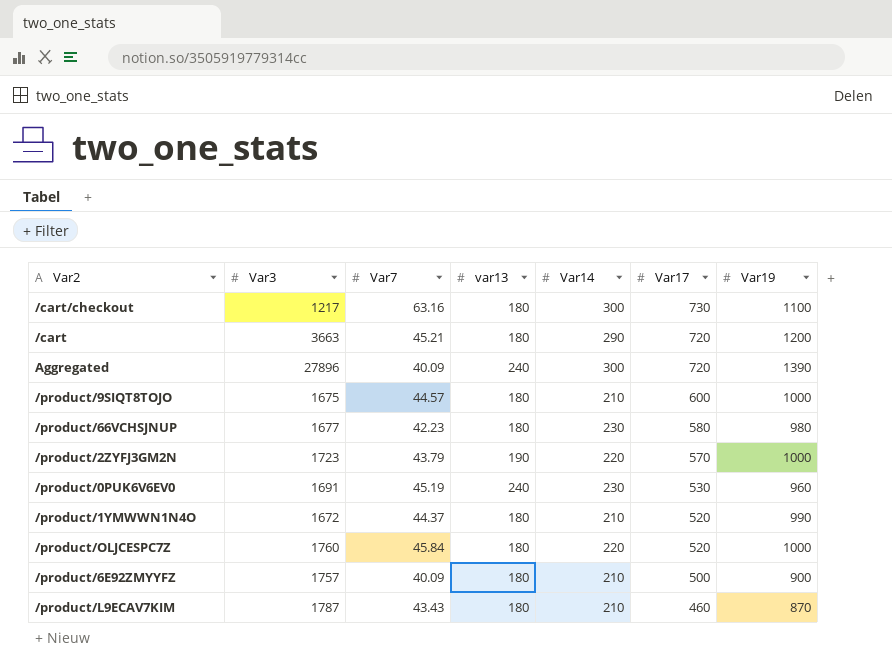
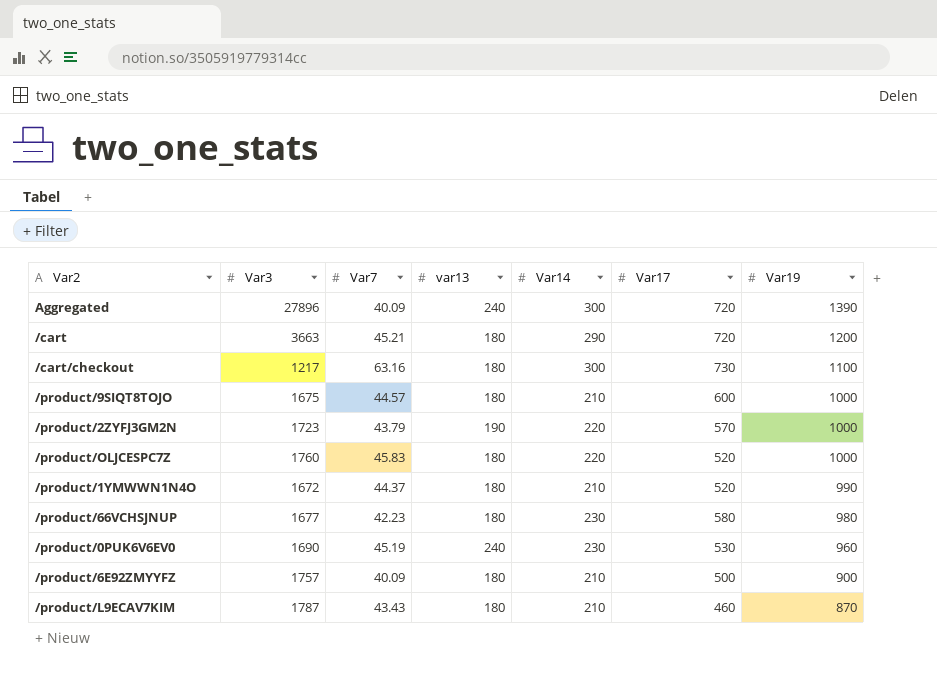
row order: Var17 descending -> Var19 descending
/product/OLJCESPC7Z | Var7: 45.84 -> 45.83
/product/0PUK6V6EV0 | Var3: 1691 -> 1690

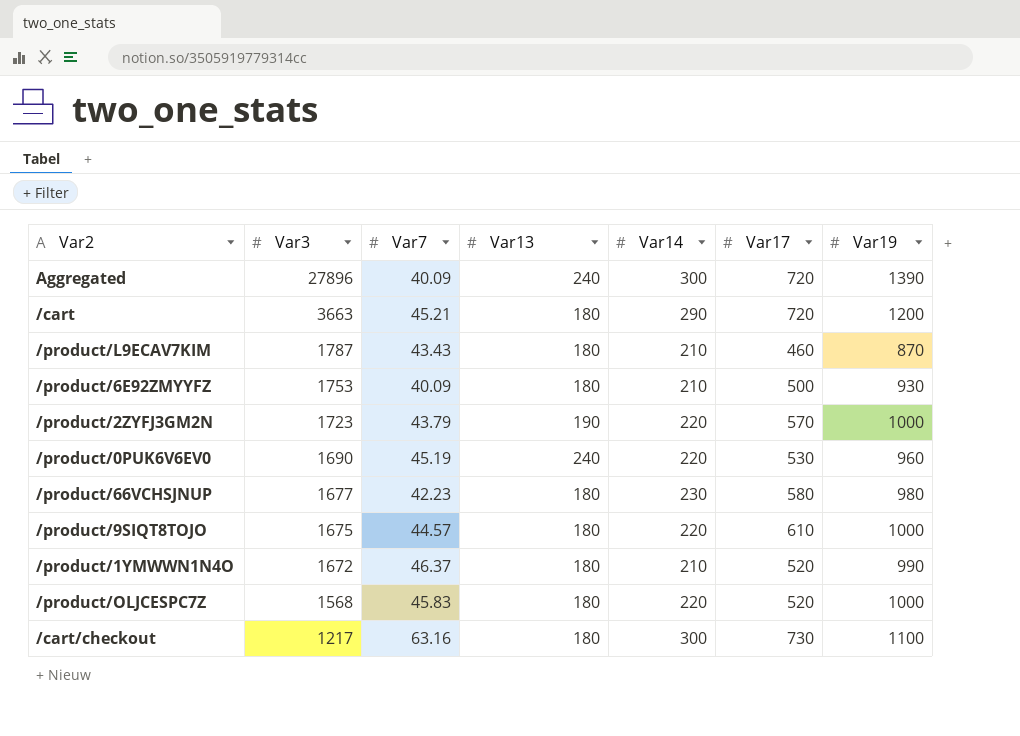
row order: Var19 descending -> Var3 descending
column name: var13 -> Var13
/product/6E92ZMYYFZ | Var3: 1757 -> 1753
/product/6E92ZMYYFZ | Var19: 900 -> 930
/product/0PUK6V6EV0 | Var14: 230 -> 220
/product/9SIQT8TOJO | Var14: 210 -> 220
/product/9SIQT8TOJO | Var17: 600 -> 610
/product/1YMWWN1N4O | Var7: 44.37 -> 46.37
/product/OLJCESPC7Z | Var3: 1760 -> 1568

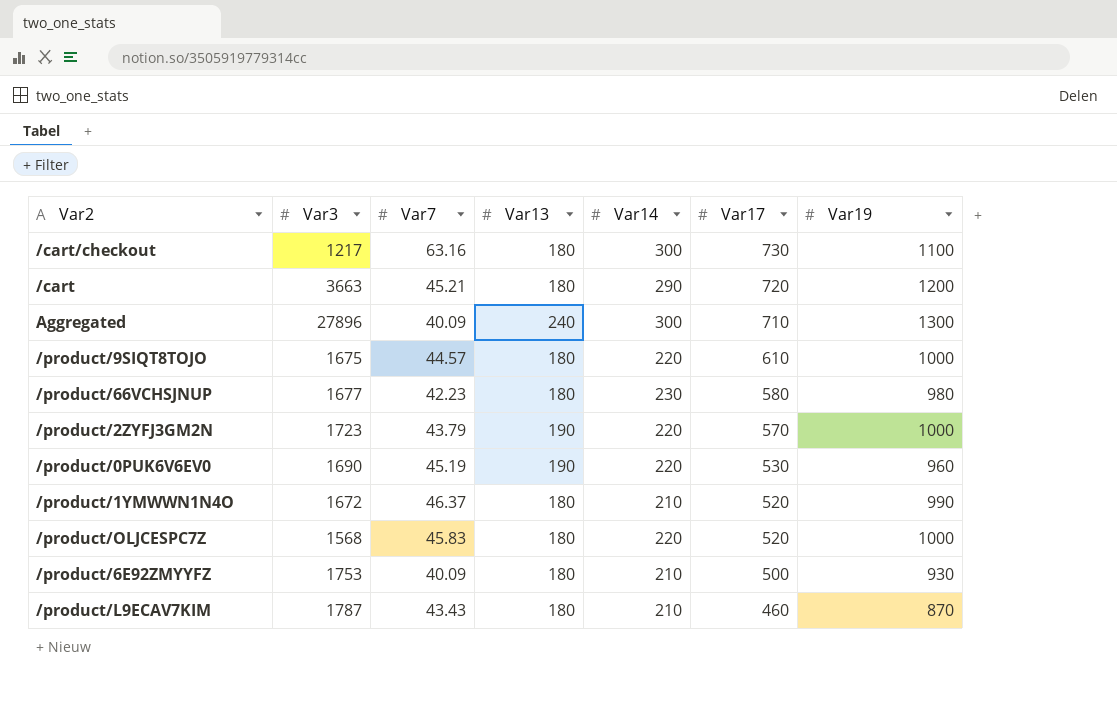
row order: Var3 descending -> Var17 descending
Aggregated | Var17: 720 -> 710
Aggregated | Var19: 1390 -> 1300
/product/0PUK6V6EV0 | Var13: 240 -> 190

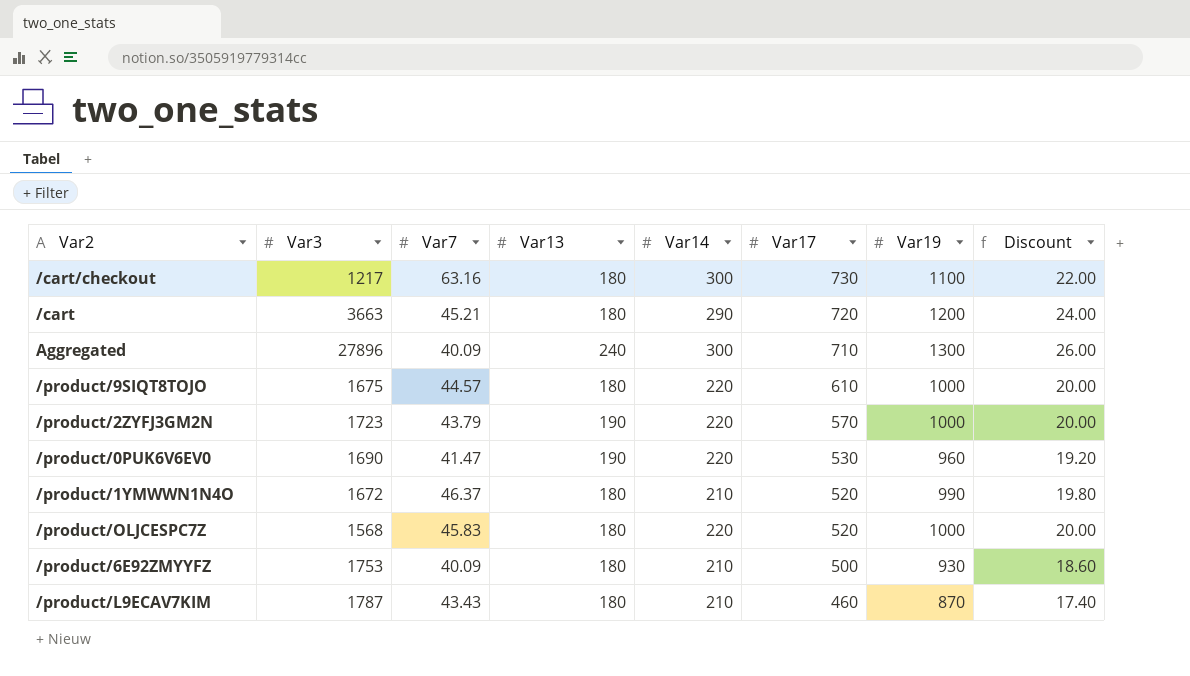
column Discount | formula: none -> [Var19] * 0.02
row /product/66VCHSJNUP: 1677 | 42.23 | 180 | 230 | 580 | 980 -> none
/product/0PUK6V6EV0 | Var7: 45.19 -> 41.47

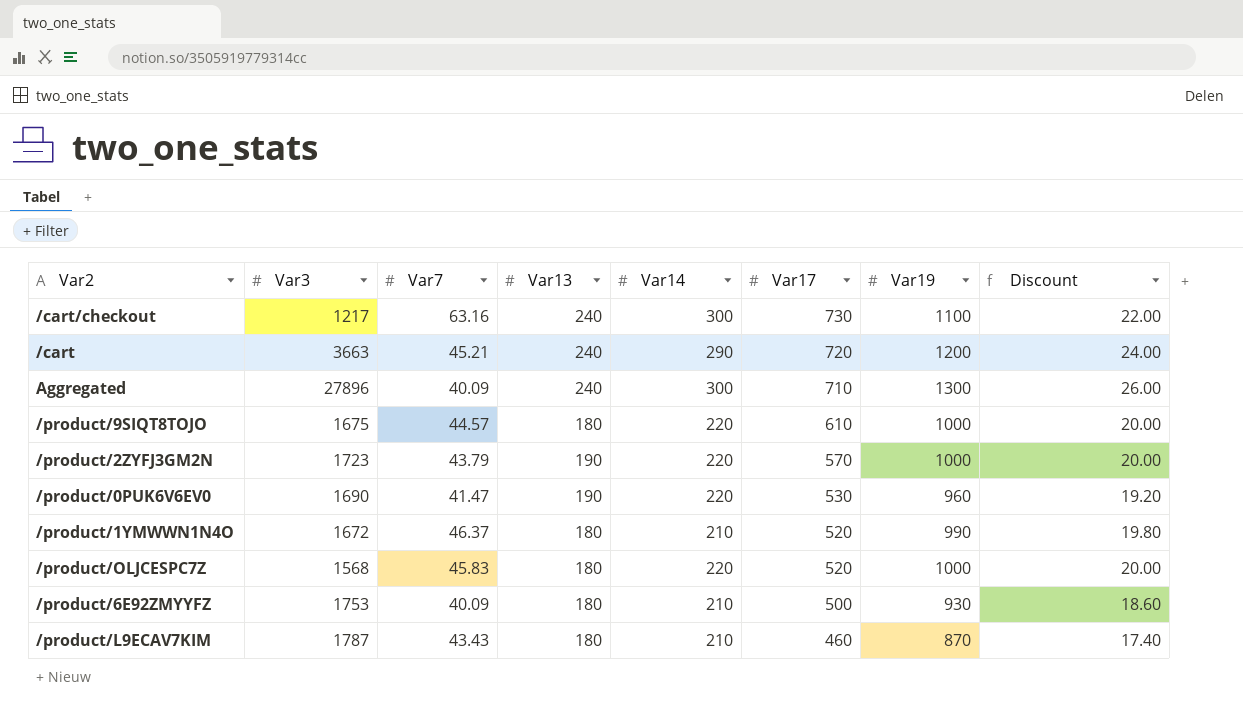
/cart/checkout | Var13: 180 -> 240
/cart | Var13: 180 -> 240

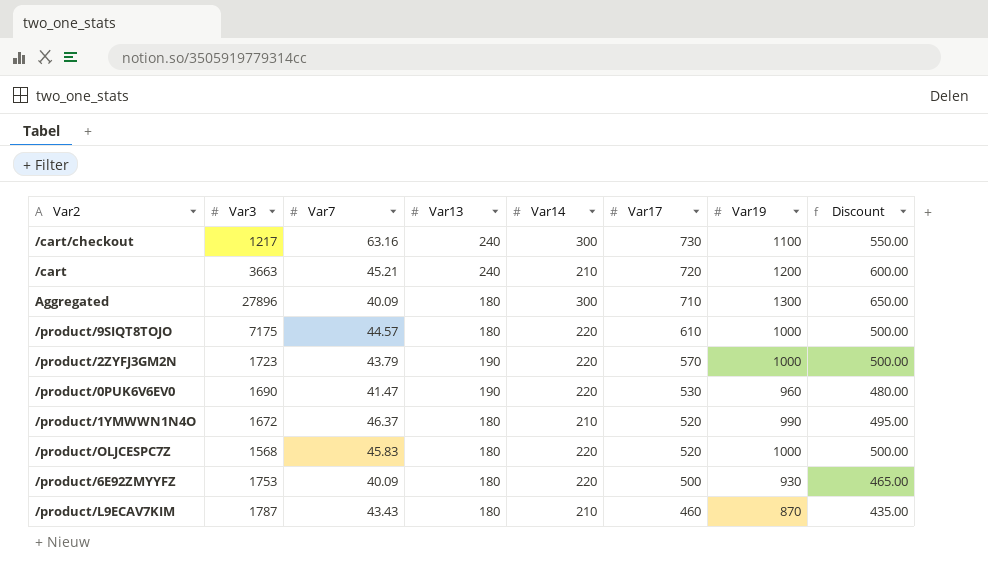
column Discount | formula: [Var19] * 0.02 -> [Var19] * 0.5
/cart | Var14: 290 -> 210
Aggregated | Var13: 240 -> 180
/product/9SIQT8TOJO | Var3: 1675 -> 7175
/product/6E92ZMYYFZ | Var14: 210 -> 220

